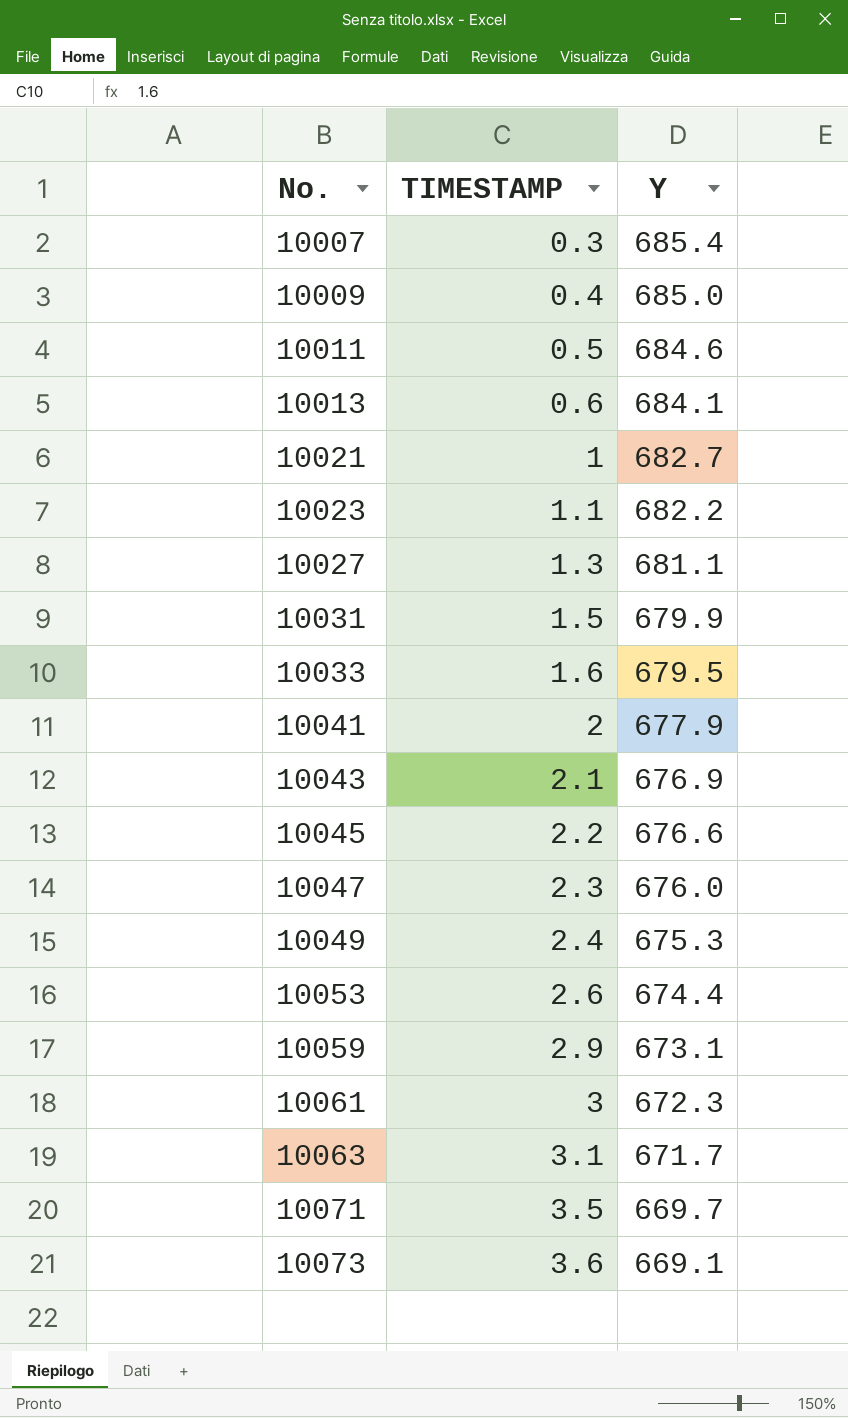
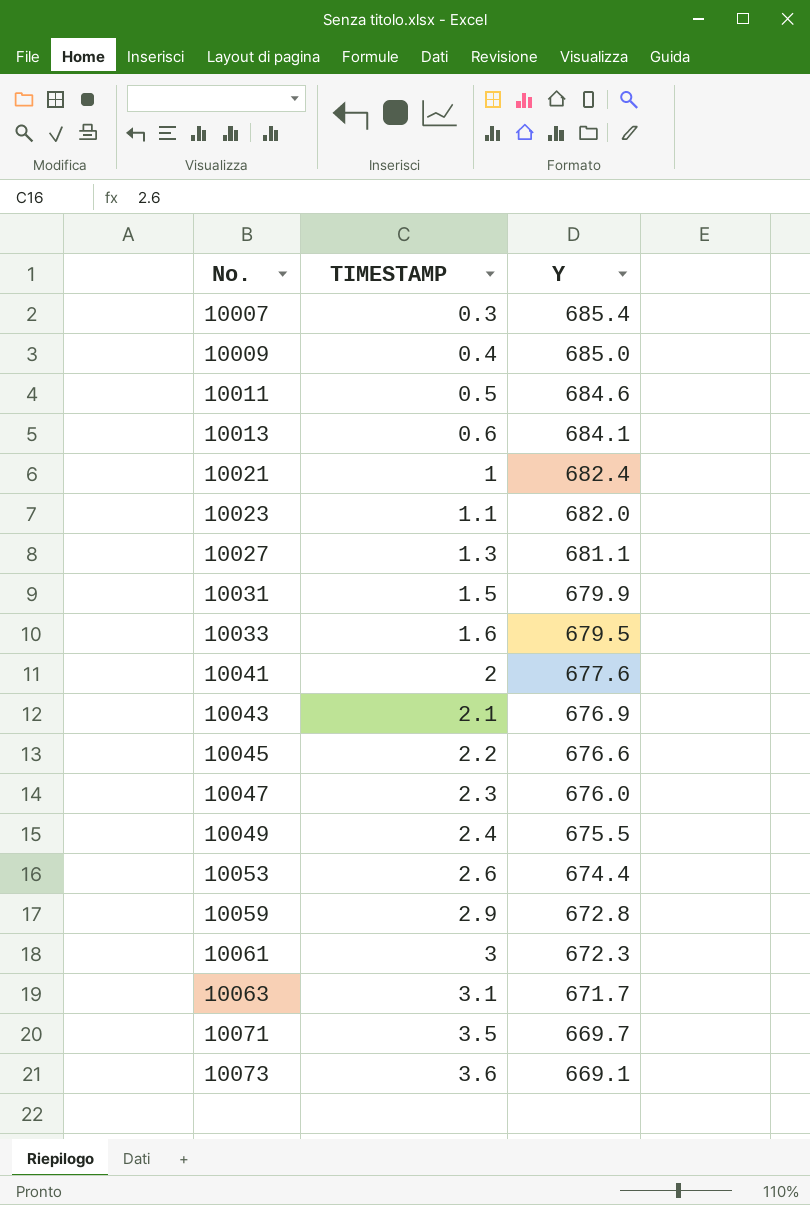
10021 | Y: 682.7 -> 682.4
10023 | Y: 682.2 -> 682.0
10041 | Y: 677.9 -> 677.6
10049 | Y: 675.3 -> 675.5
10059 | Y: 673.1 -> 672.8

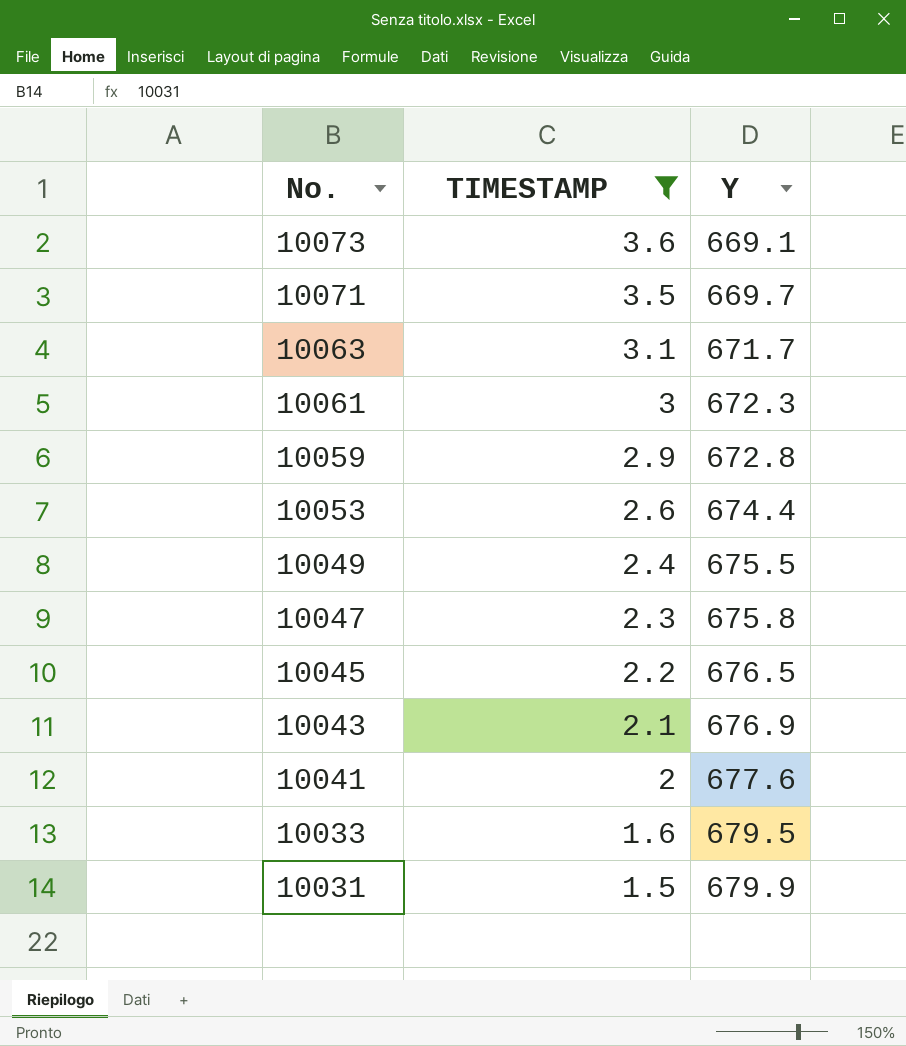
filter: none -> TIMESTAMP >= 1.5
row order: No. ascending -> No. descending
10047 | Y: 676.0 -> 675.8
10045 | Y: 676.6 -> 676.5

